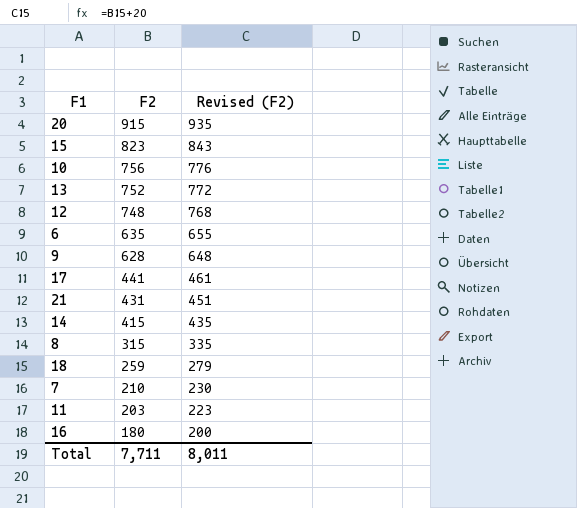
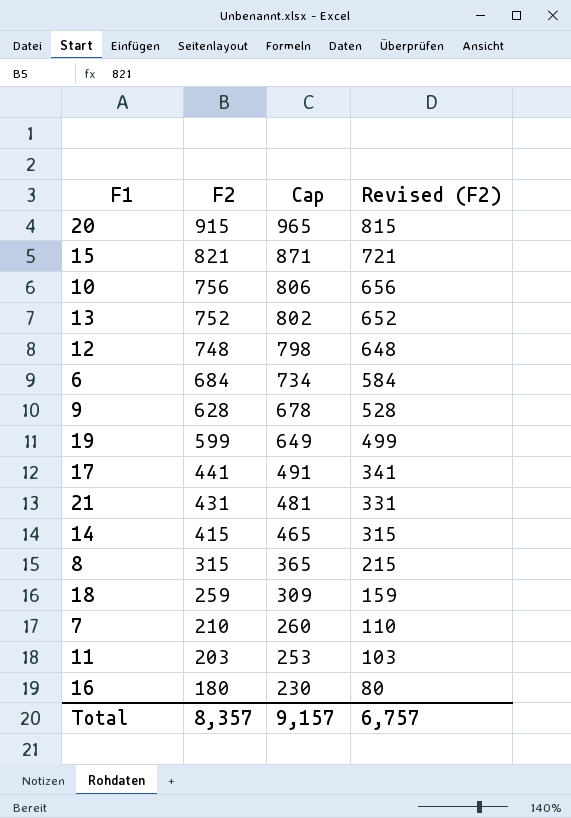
column Cap | formula: none -> [F2] + 50
column Revised (F2) | formula: [F2] + 20 -> [F2] - 100
15 | F2: 823 -> 821
6 | F2: 635 -> 684
row 19: none -> 599 | 649 | 499
Total | F2: 7,711 -> 8,357
Total | Revised (F2): 8,011 -> 6,757

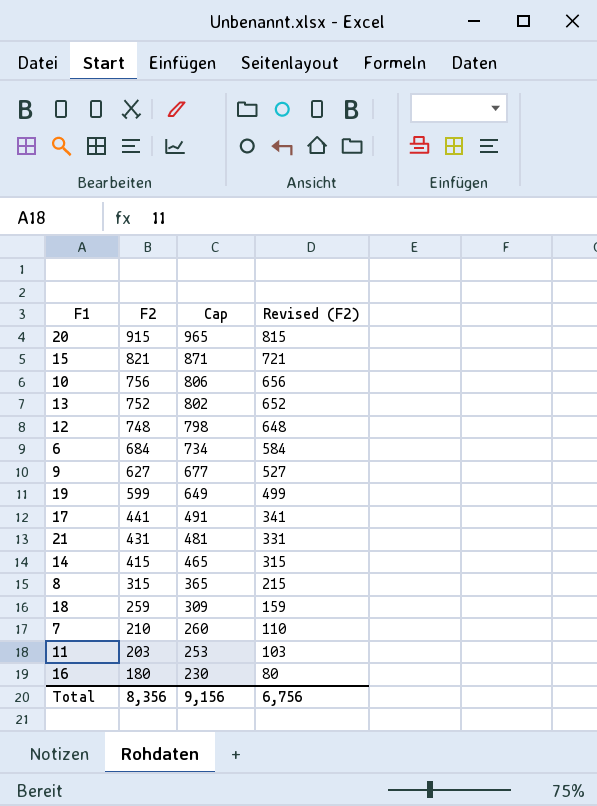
9 | F2: 628 -> 627
9 | Cap: 678 -> 677
9 | Revised (F2): 528 -> 527
Total | F2: 8,357 -> 8,356
Total | Cap: 9,157 -> 9,156
Total | Revised (F2): 6,757 -> 6,756

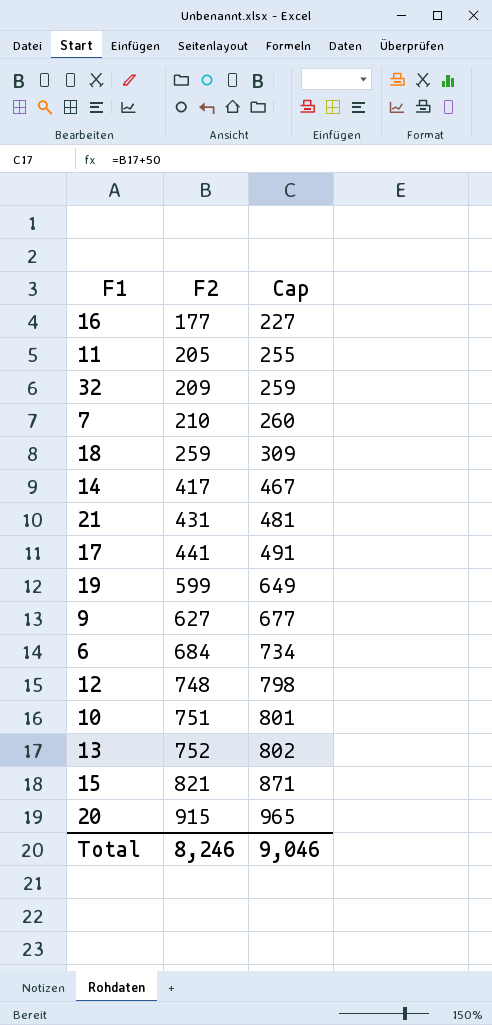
row order: F2 descending -> F2 ascending
column Revised (F2) | formula: [F2] - 100 -> none
row 8: 315 | 365 | 215 -> none
16 | F2: 180 -> 177
16 | Cap: 230 -> 227
11 | F2: 203 -> 205
11 | Cap: 253 -> 255
row 32: none -> 209 | 259
14 | F2: 415 -> 417
14 | Cap: 465 -> 467
10 | F2: 756 -> 751
10 | Cap: 806 -> 801
Total | F2: 8,356 -> 8,246
Total | Cap: 9,156 -> 9,046

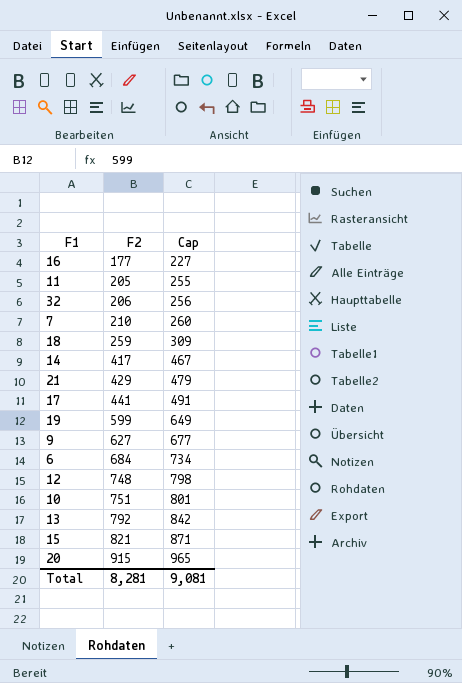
32 | F2: 209 -> 206
32 | Cap: 259 -> 256
21 | F2: 431 -> 429
21 | Cap: 481 -> 479
13 | F2: 752 -> 792
13 | Cap: 802 -> 842
Total | F2: 8,246 -> 8,281
Total | Cap: 9,046 -> 9,081

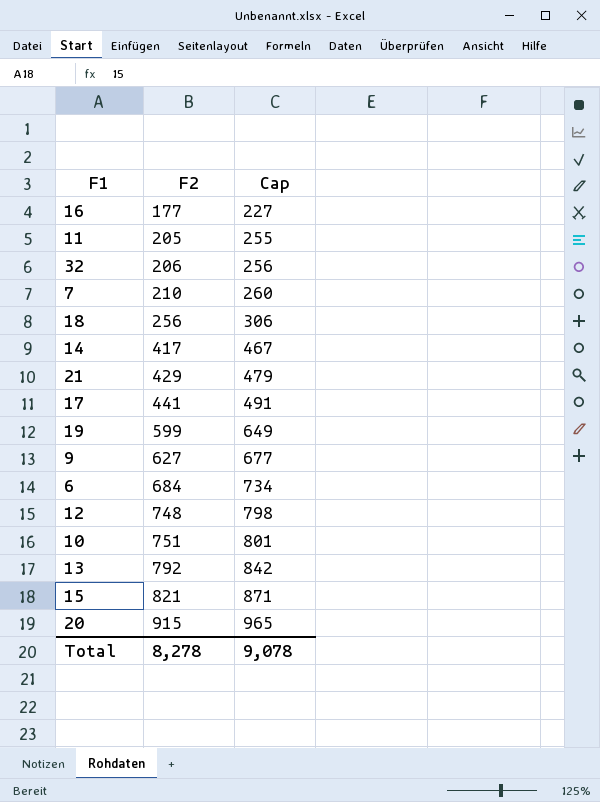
18 | F2: 259 -> 256
18 | Cap: 309 -> 306
Total | F2: 8,281 -> 8,278
Total | Cap: 9,081 -> 9,078

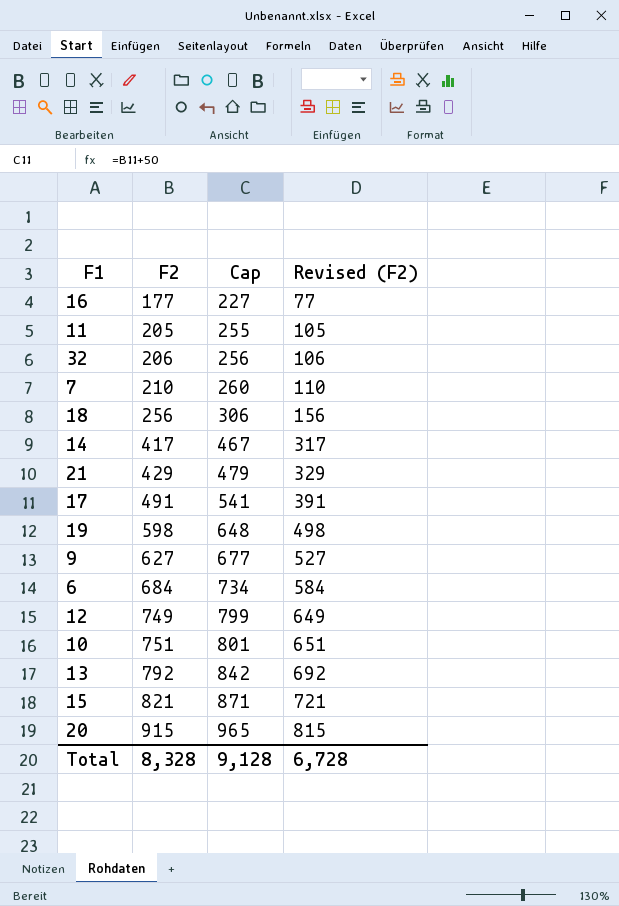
column Revised (F2) | formula: none -> [F2] - 100
17 | F2: 441 -> 491
17 | Cap: 491 -> 541
19 | F2: 599 -> 598
19 | Cap: 649 -> 648
12 | F2: 748 -> 749
12 | Cap: 798 -> 799
Total | F2: 8,278 -> 8,328
Total | Cap: 9,078 -> 9,128

